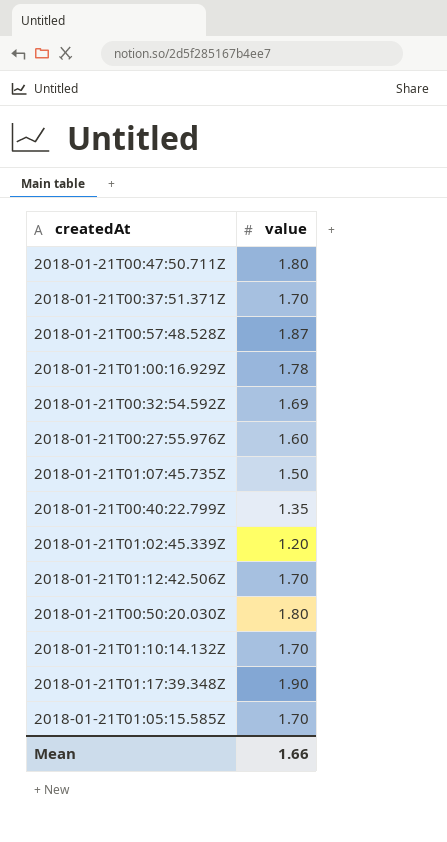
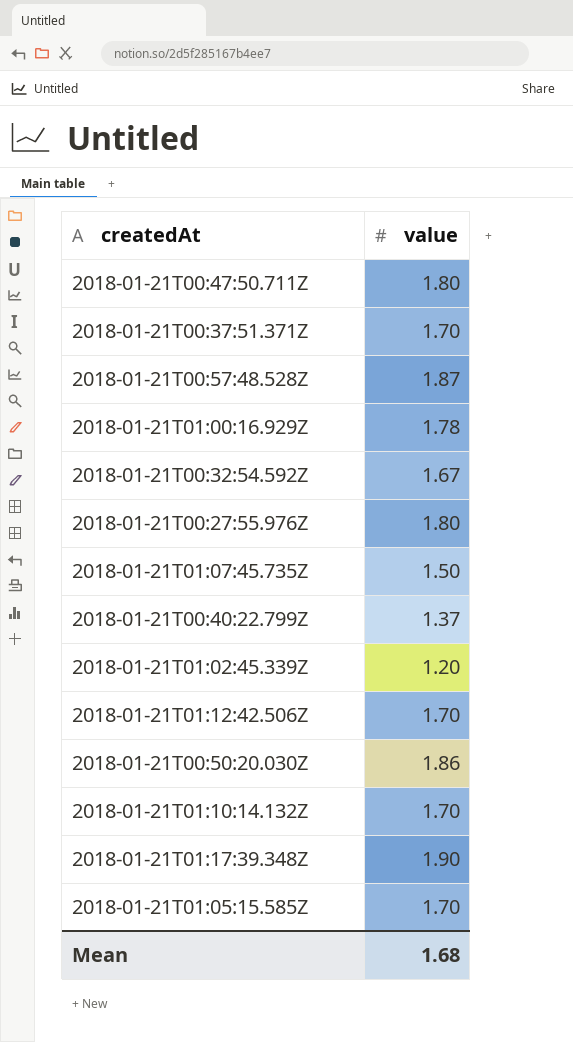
2018-01-21T00:32:54.592Z | value: 1.69 -> 1.67
2018-01-21T00:27:55.976Z | value: 1.60 -> 1.80
2018-01-21T00:40:22.799Z | value: 1.35 -> 1.37
2018-01-21T00:50:20.030Z | value: 1.80 -> 1.86
Mean | value: 1.66 -> 1.68

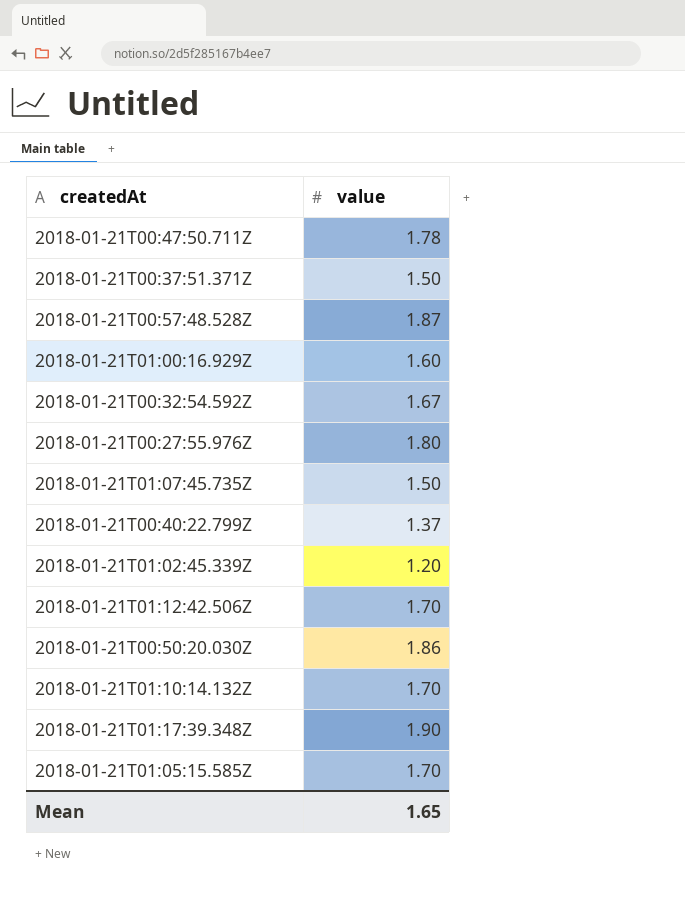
2018-01-21T00:47:50.711Z | value: 1.80 -> 1.78
2018-01-21T00:37:51.371Z | value: 1.70 -> 1.50
2018-01-21T01:00:16.929Z | value: 1.78 -> 1.60
Mean | value: 1.68 -> 1.65

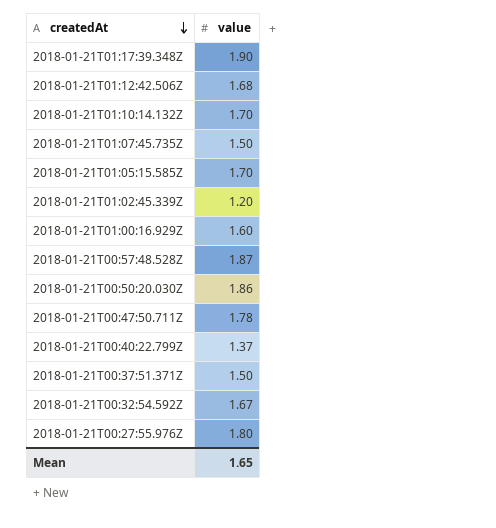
row order: none -> createdAt descending
2018-01-21T01:12:42.506Z | value: 1.70 -> 1.68

